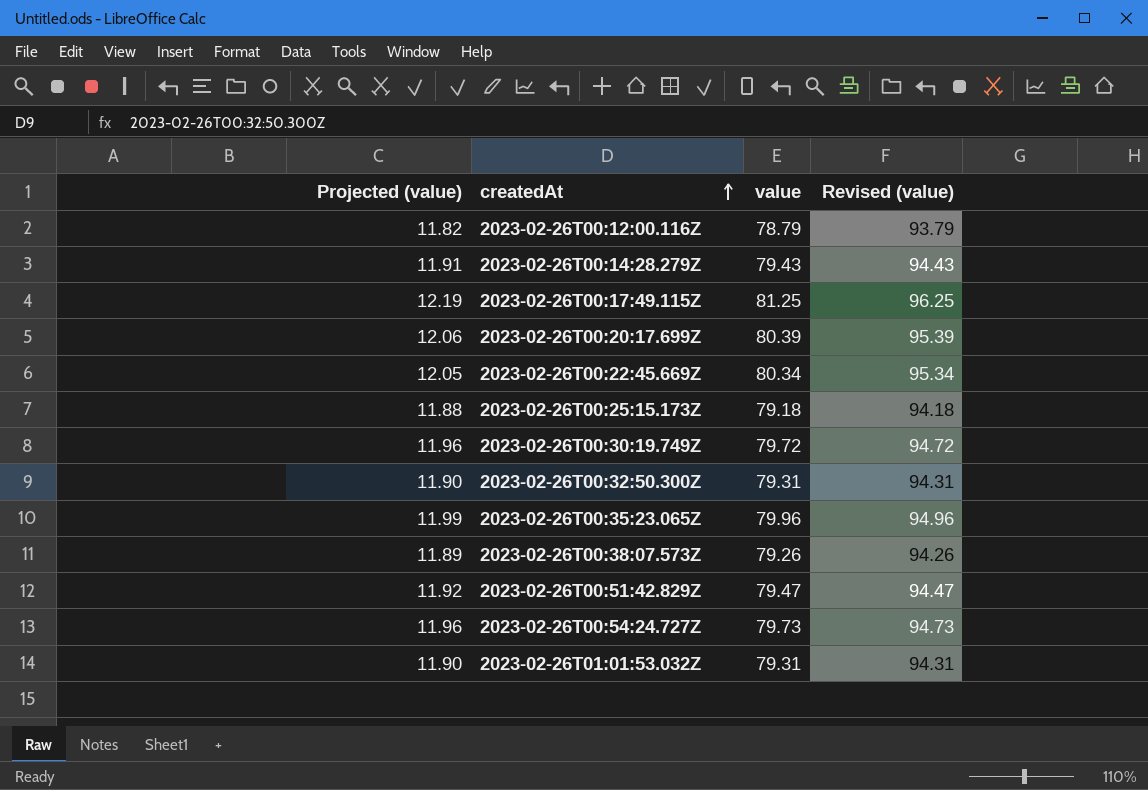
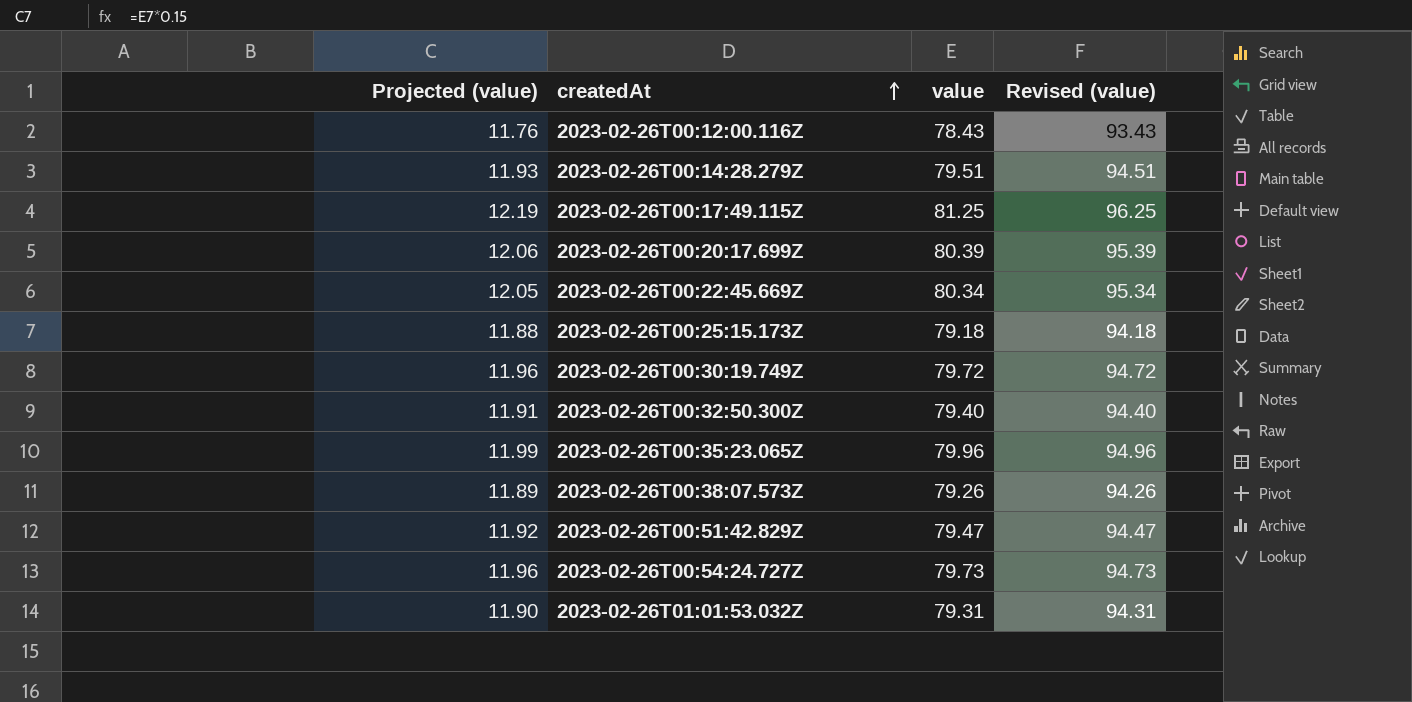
2023-02-26T00:12:00.116Z | Projected (value): 11.82 -> 11.76
2023-02-26T00:12:00.116Z | value: 78.79 -> 78.43
2023-02-26T00:12:00.116Z | Revised (value): 93.79 -> 93.43
2023-02-26T00:14:28.279Z | Projected (value): 11.91 -> 11.93
2023-02-26T00:14:28.279Z | value: 79.43 -> 79.51
2023-02-26T00:14:28.279Z | Revised (value): 94.43 -> 94.51
2023-02-26T00:32:50.300Z | Projected (value): 11.90 -> 11.91
2023-02-26T00:32:50.300Z | value: 79.31 -> 79.40
2023-02-26T00:32:50.300Z | Revised (value): 94.31 -> 94.40

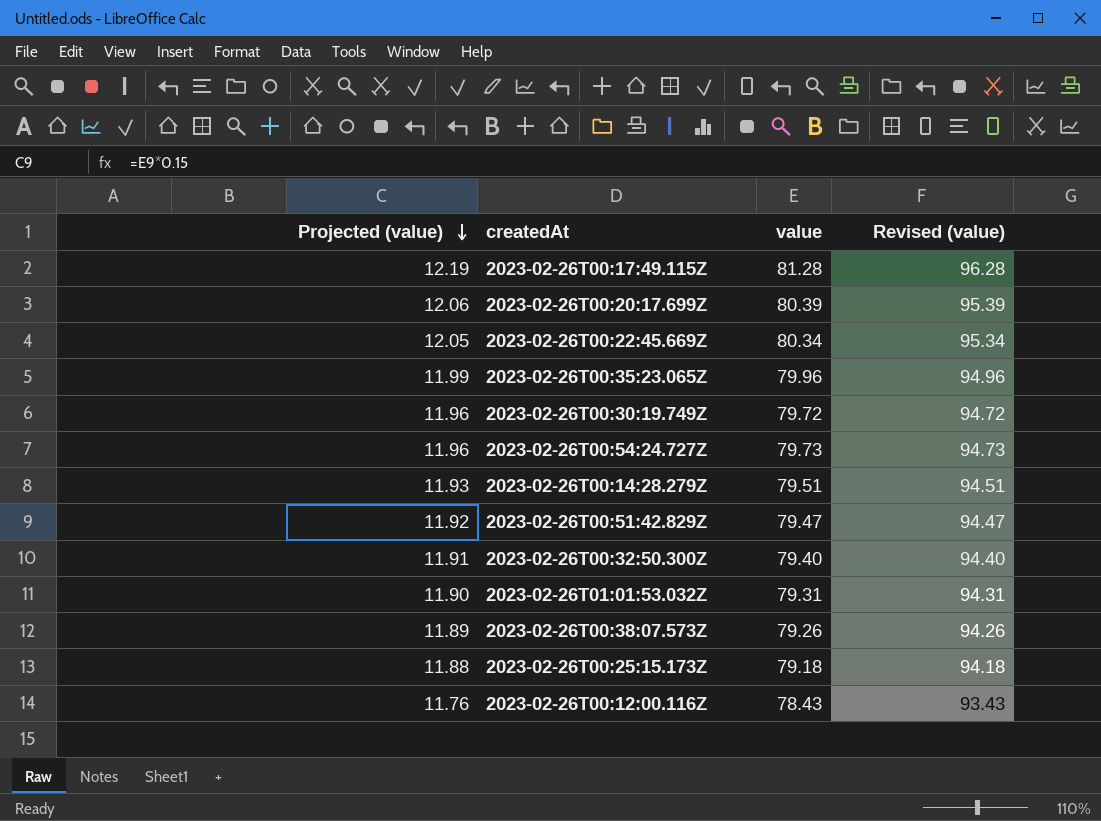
row order: createdAt ascending -> Projected (value) descending
2023-02-26T00:17:49.115Z | value: 81.25 -> 81.28
2023-02-26T00:17:49.115Z | Revised (value): 96.25 -> 96.28

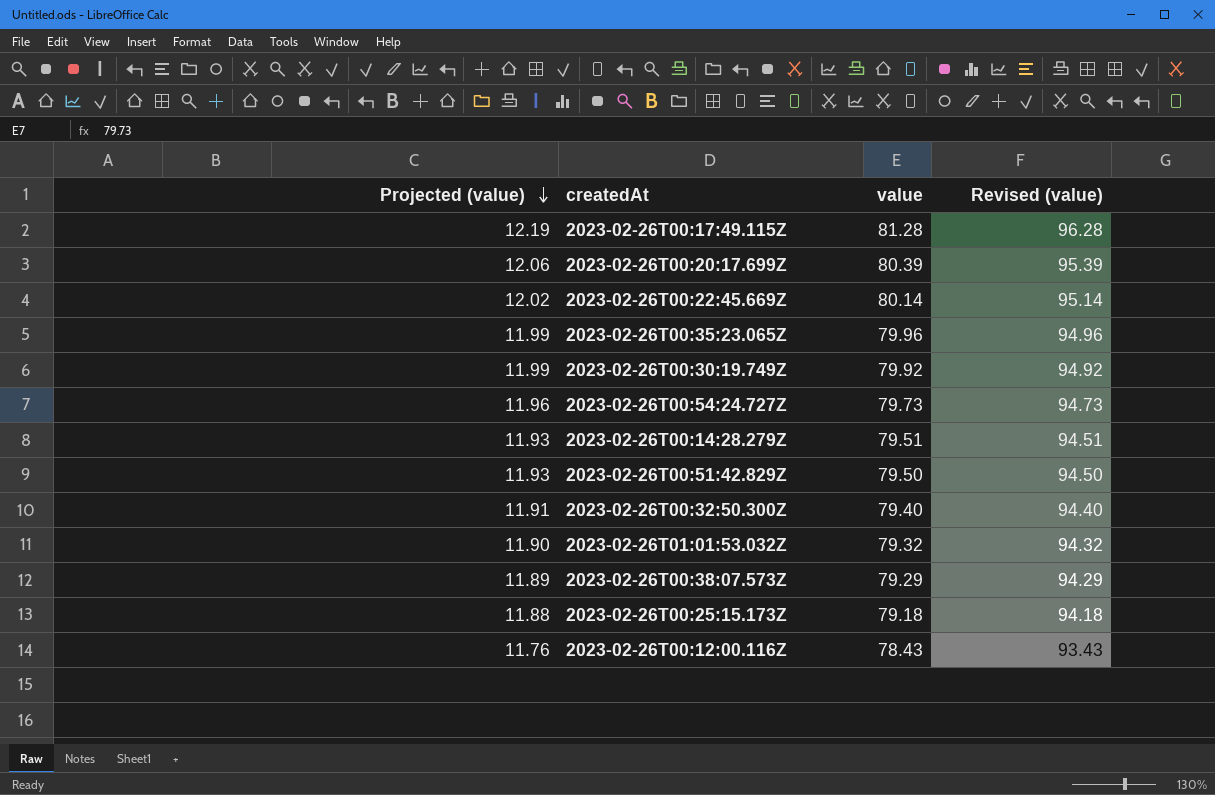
2023-02-26T00:22:45.669Z | Projected (value): 12.05 -> 12.02
2023-02-26T00:22:45.669Z | value: 80.34 -> 80.14
2023-02-26T00:22:45.669Z | Revised (value): 95.34 -> 95.14
2023-02-26T00:30:19.749Z | Projected (value): 11.96 -> 11.99
2023-02-26T00:30:19.749Z | value: 79.72 -> 79.92
2023-02-26T00:30:19.749Z | Revised (value): 94.72 -> 94.92
2023-02-26T00:51:42.829Z | Projected (value): 11.92 -> 11.93
2023-02-26T00:51:42.829Z | value: 79.47 -> 79.50
2023-02-26T00:51:42.829Z | Revised (value): 94.47 -> 94.50
2023-02-26T01:01:53.032Z | value: 79.31 -> 79.32
2023-02-26T01:01:53.032Z | Revised (value): 94.31 -> 94.32
2023-02-26T00:38:07.573Z | value: 79.26 -> 79.29
2023-02-26T00:38:07.573Z | Revised (value): 94.26 -> 94.29

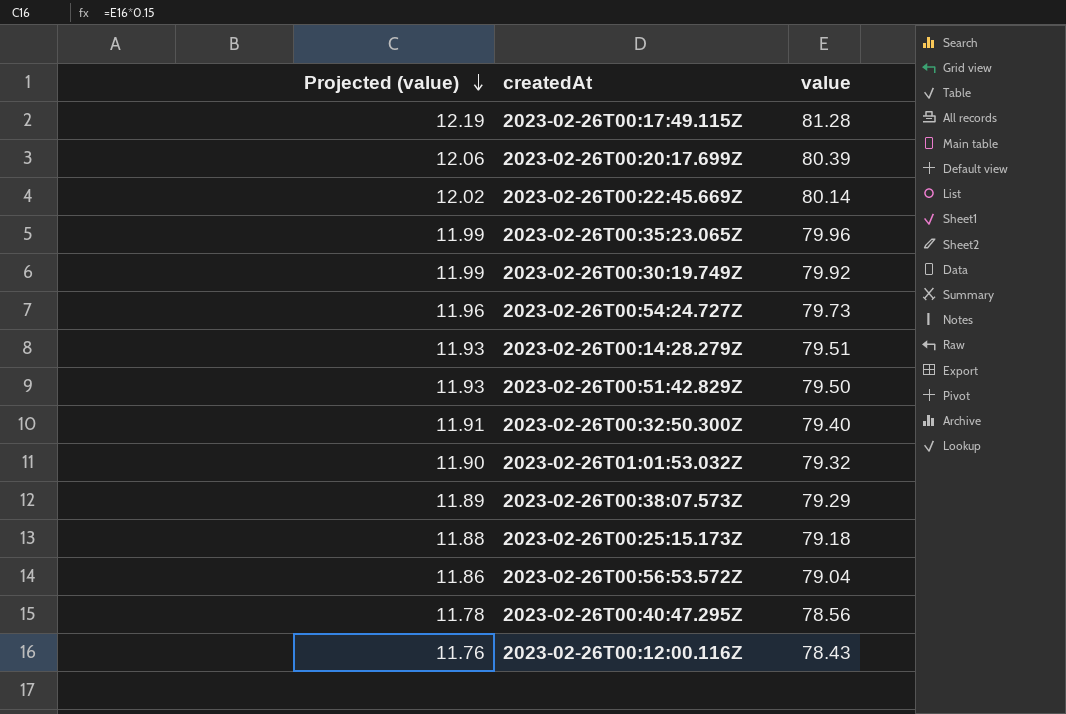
column Revised (value) | formula: [value] + 15 -> none
row 2023-02-26T00:56:53.572Z: none -> 11.86 | 79.04
row 2023-02-26T00:40:47.295Z: none -> 11.78 | 78.56

